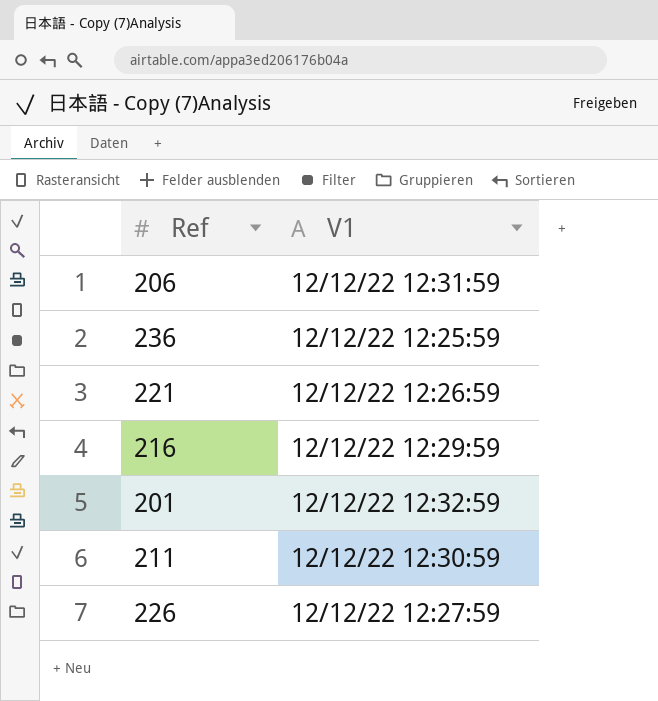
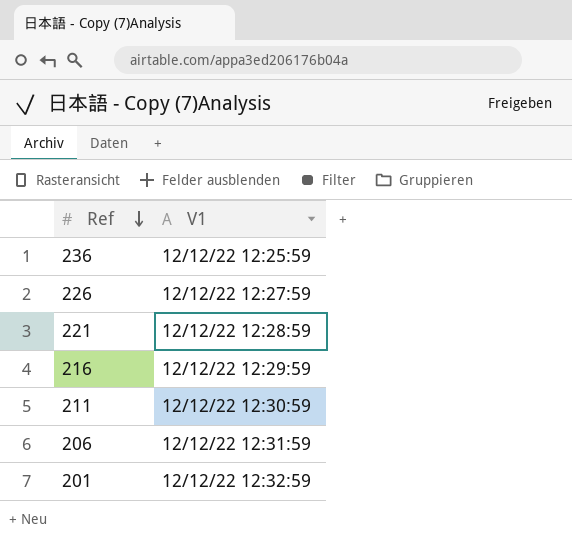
row order: none -> Ref descending
221 | V1: 12/12/22 12:26:59 -> 12/12/22 12:28:59

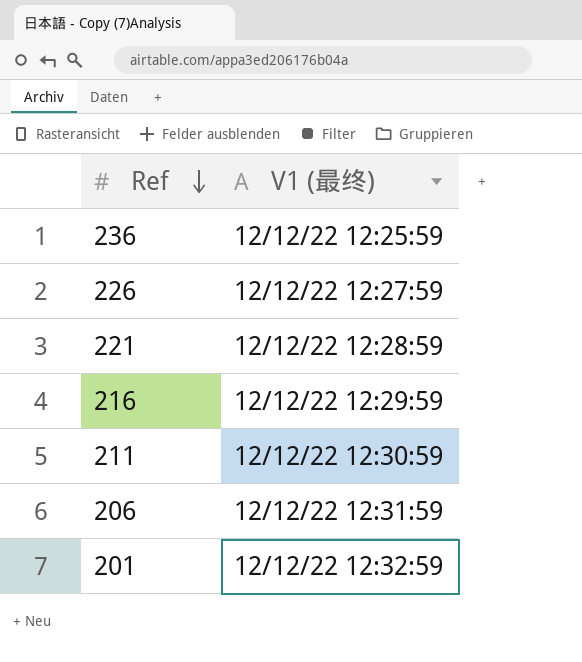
column name: V1 -> V1 (最终)

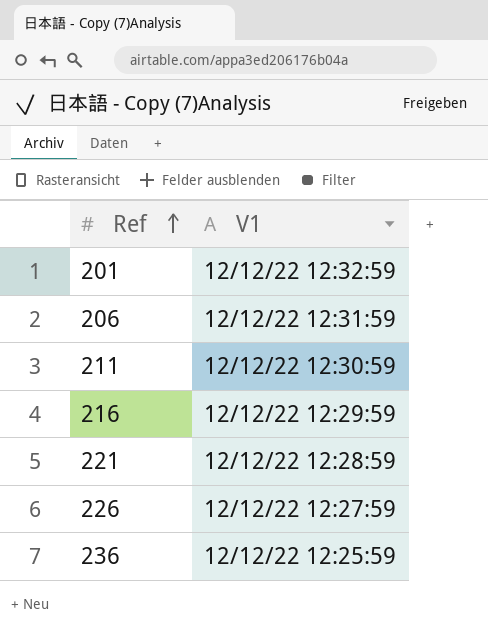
row order: Ref descending -> Ref ascending
column name: V1 (最终) -> V1

